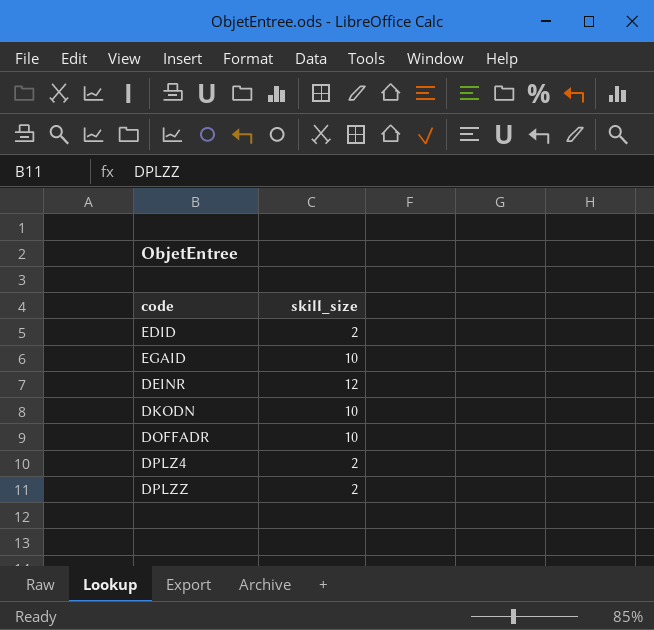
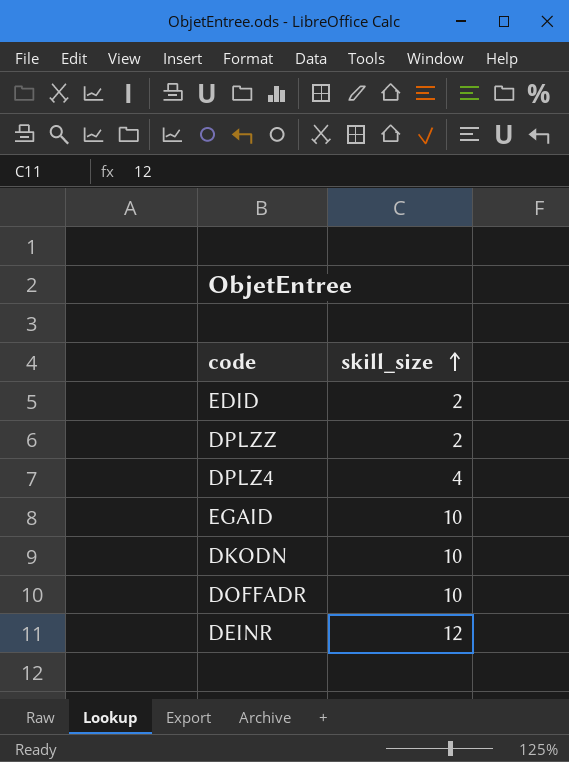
row order: none -> skill_size ascending
DPLZ4 | skill_size: 2 -> 4

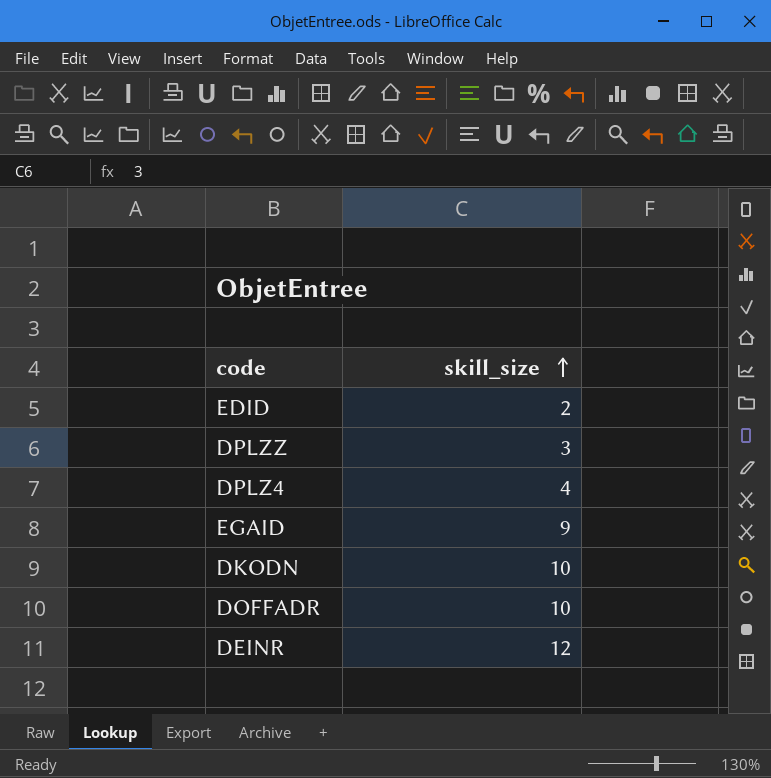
DPLZZ | skill_size: 2 -> 3
EGAID | skill_size: 10 -> 9

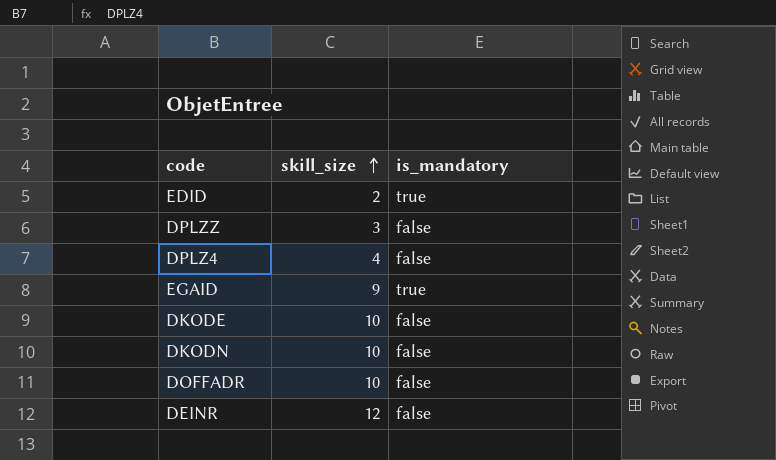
column is_mandatory | position: none -> 3
row DKODE: none -> 10 | false

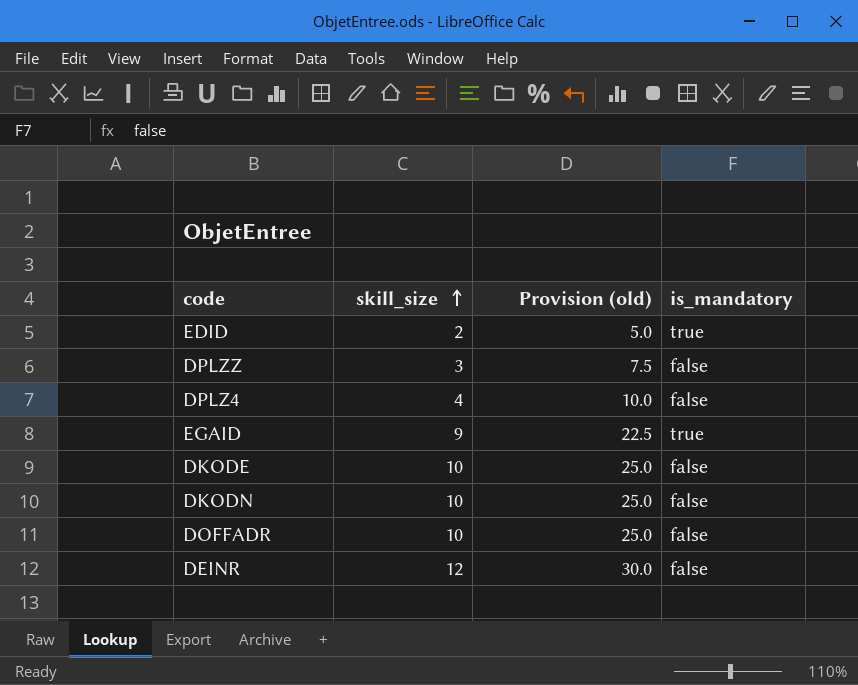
column Provision (old) | formula: none -> [skill_size] * 2.5

